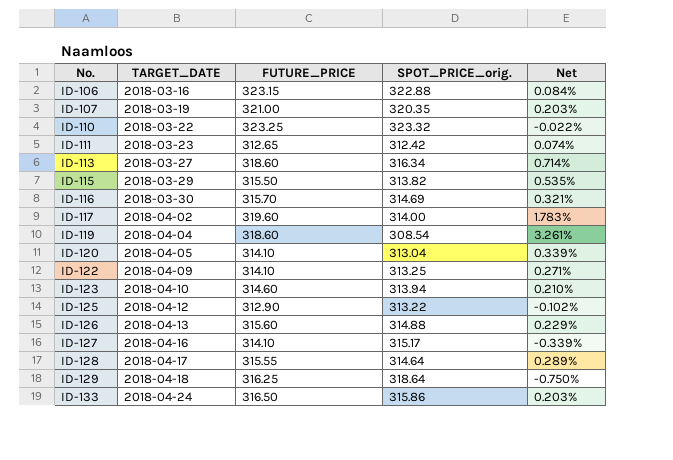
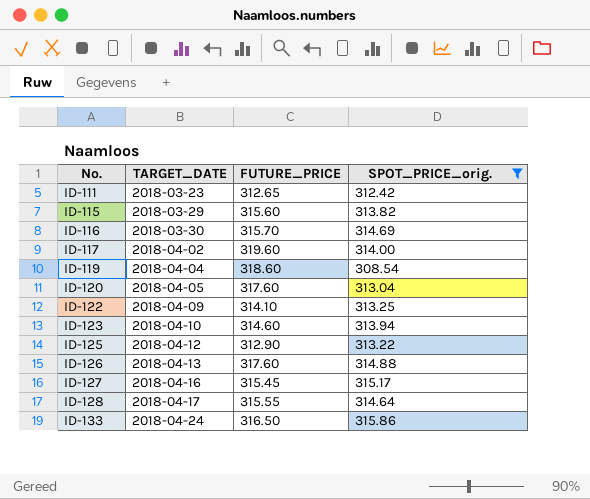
filter: none -> SPOT_PRICE_orig. <= 315.86
column Net | formula: ([FUTURE_PRICE] - [SPOT_PRICE_orig.]) / [SPOT_PRICE_orig.] -> none
ID-115 | FUTURE_PRICE: 315.50 -> 315.60
ID-120 | FUTURE_PRICE: 314.10 -> 317.60
ID-126 | FUTURE_PRICE: 315.60 -> 317.60
ID-127 | FUTURE_PRICE: 314.10 -> 315.45

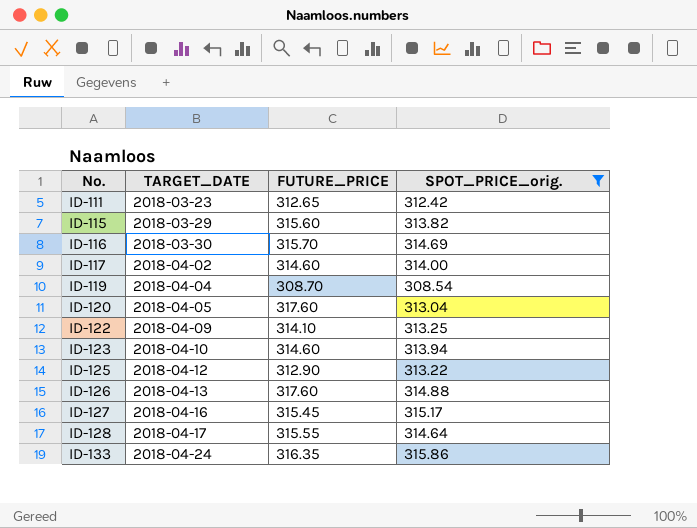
ID-117 | FUTURE_PRICE: 319.60 -> 314.60
ID-119 | FUTURE_PRICE: 318.60 -> 308.70
ID-133 | FUTURE_PRICE: 316.50 -> 316.35

